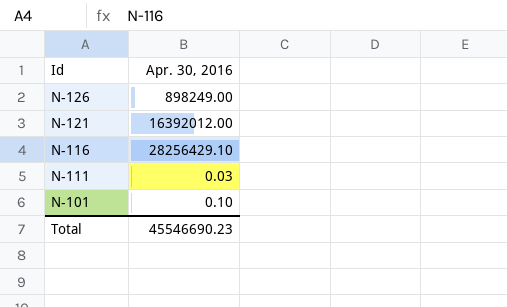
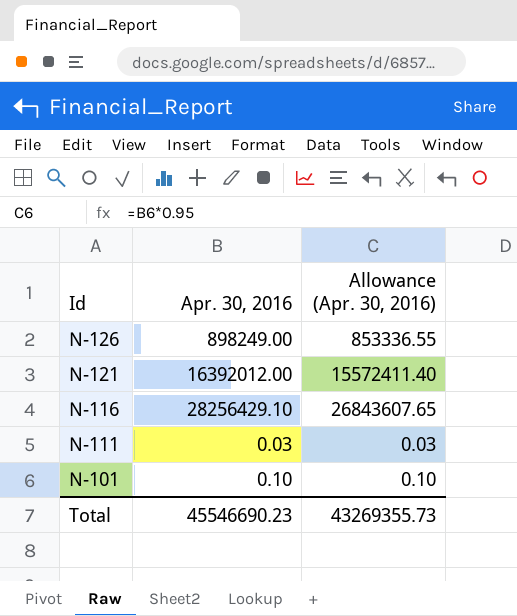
column Allowance (Apr. 30, 2016) | formula: none -> [Apr. 30, 2016] * 0.95

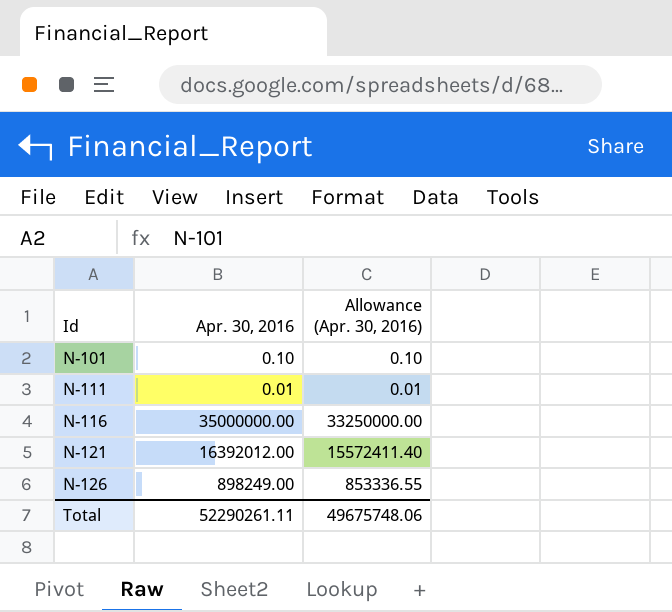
row order: Id descending -> Id ascending
N-111 | Apr. 30, 2016: 0.03 -> 0.01
N-111 | Allowance (Apr. 30, 2016): 0.03 -> 0.01
N-116 | Apr. 30, 2016: 28256429.10 -> 35000000.00
N-116 | Allowance (Apr. 30, 2016): 26843607.65 -> 33250000.00
Total | Apr. 30, 2016: 45546690.23 -> 52290261.11
Total | Allowance (Apr. 30, 2016): 43269355.73 -> 49675748.06

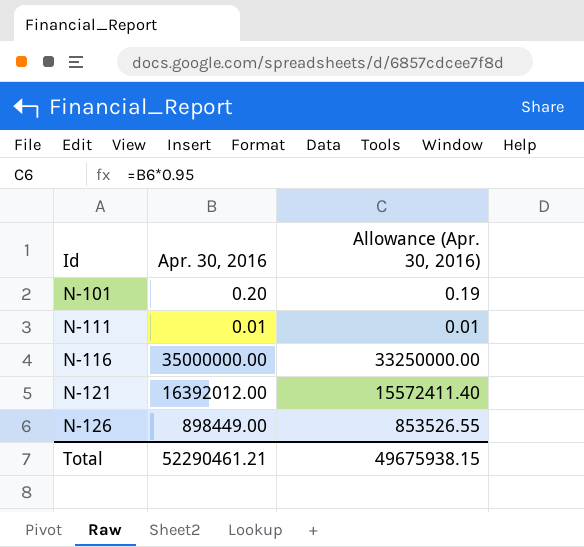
N-101 | Apr. 30, 2016: 0.10 -> 0.20
N-101 | Allowance (Apr. 30, 2016): 0.10 -> 0.19
N-126 | Apr. 30, 2016: 898249.00 -> 898449.00
N-126 | Allowance (Apr. 30, 2016): 853336.55 -> 853526.55
Total | Apr. 30, 2016: 52290261.11 -> 52290461.21
Total | Allowance (Apr. 30, 2016): 49675748.06 -> 49675938.15

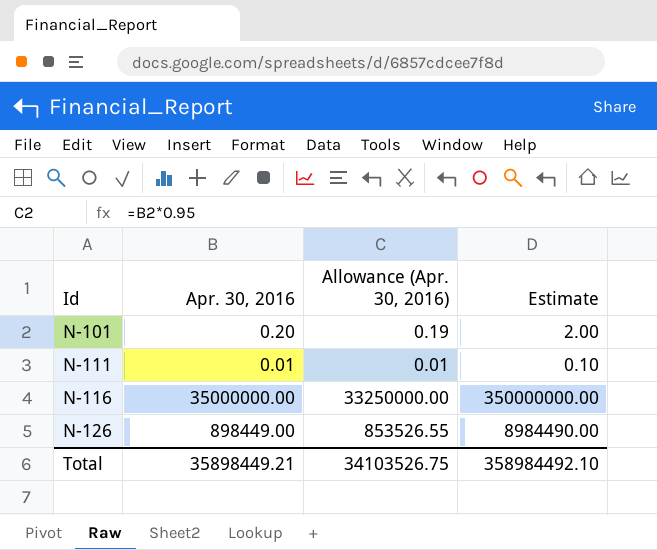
column Estimate | formula: none -> [Apr. 30, 2016] * 10
row N-121: 16392012.00 | 15572411.40 -> none
Total | Apr. 30, 2016: 52290461.21 -> 35898449.21
Total | Allowance (Apr. 30, 2016): 49675938.15 -> 34103526.75

